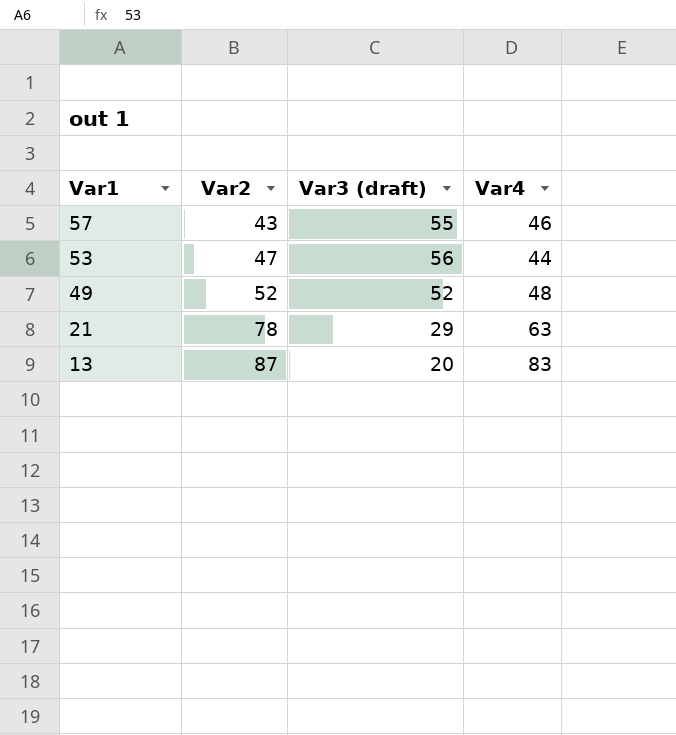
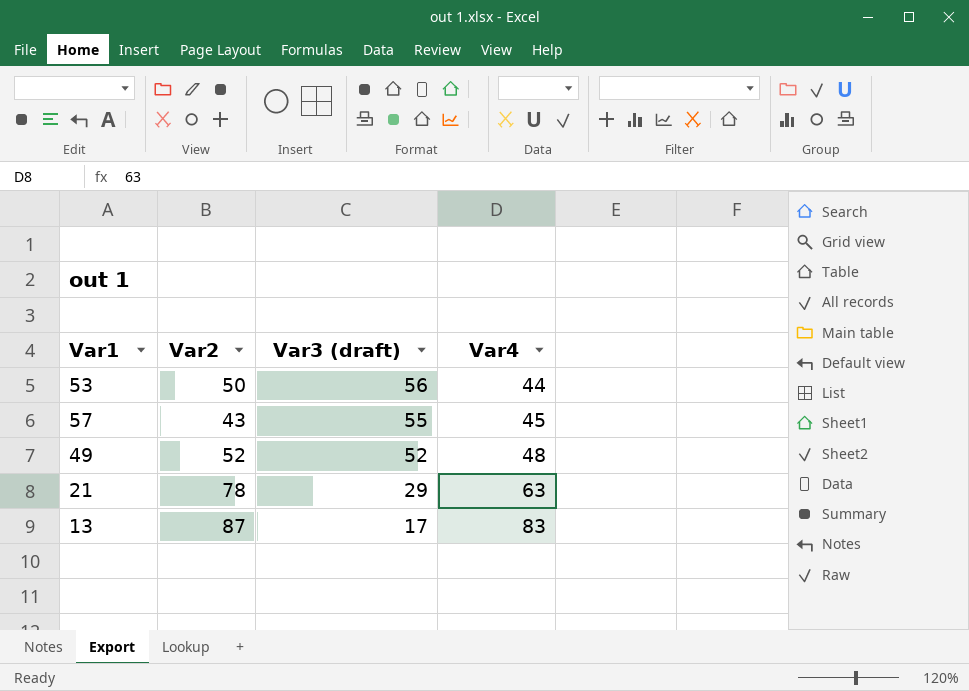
row order: Var1 descending -> Var3 (draft) descending
53 | Var2: 47 -> 50
57 | Var4: 46 -> 45
13 | Var3 (draft): 20 -> 17

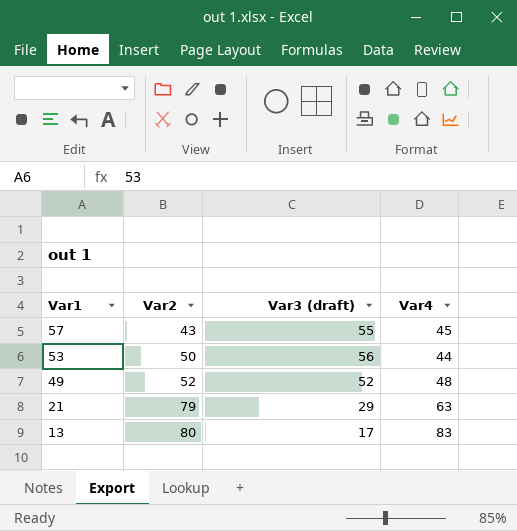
row order: Var3 (draft) descending -> Var1 descending
21 | Var2: 78 -> 79
13 | Var2: 87 -> 80

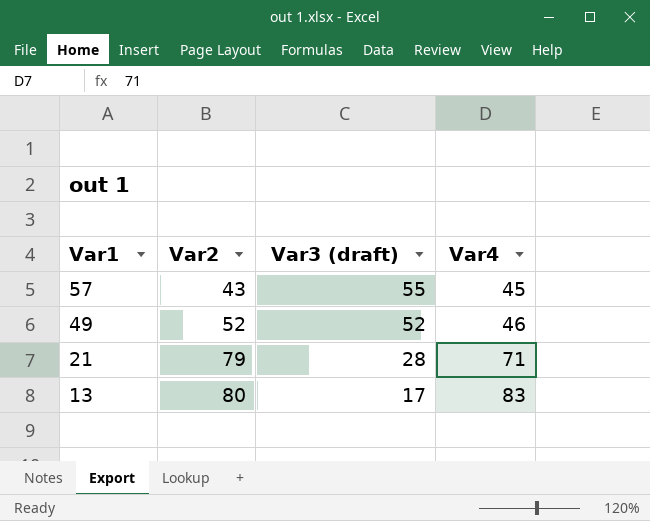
row 53: 50 | 56 | 44 -> none
49 | Var4: 48 -> 46
21 | Var3 (draft): 29 -> 28
21 | Var4: 63 -> 71

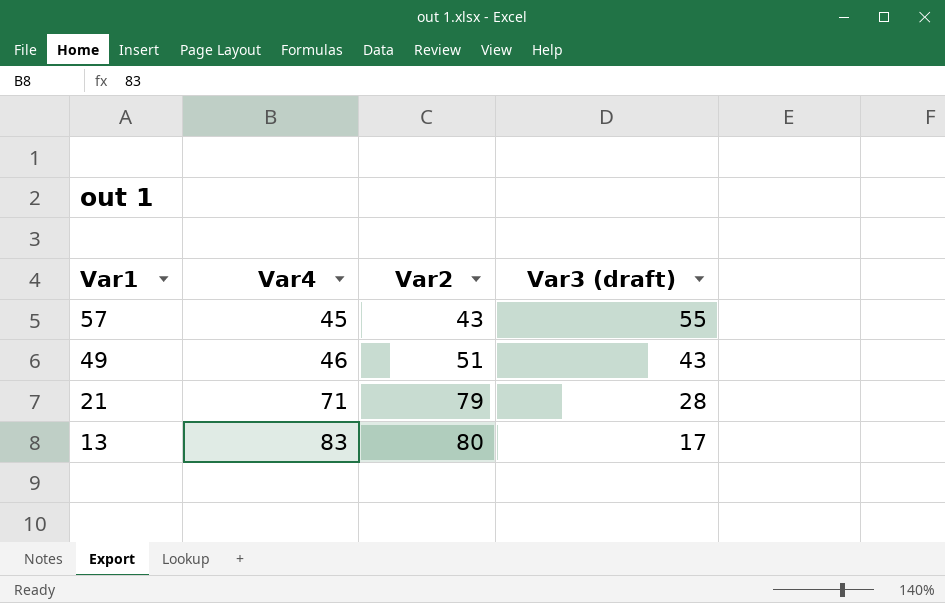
column Var4 | position: 4 -> 2
49 | Var2: 52 -> 51
49 | Var3 (draft): 52 -> 43

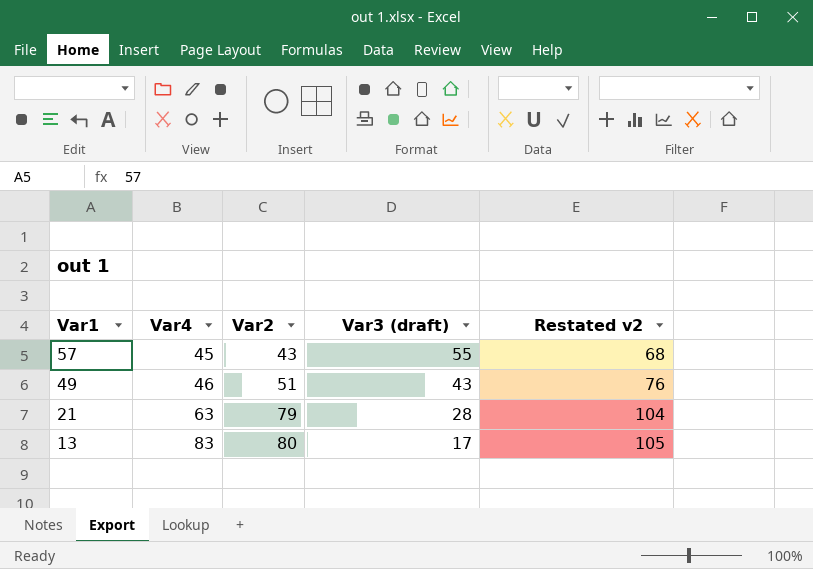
column Restated v2 | formula: none -> [Var2] + 25
21 | Var4: 71 -> 63

